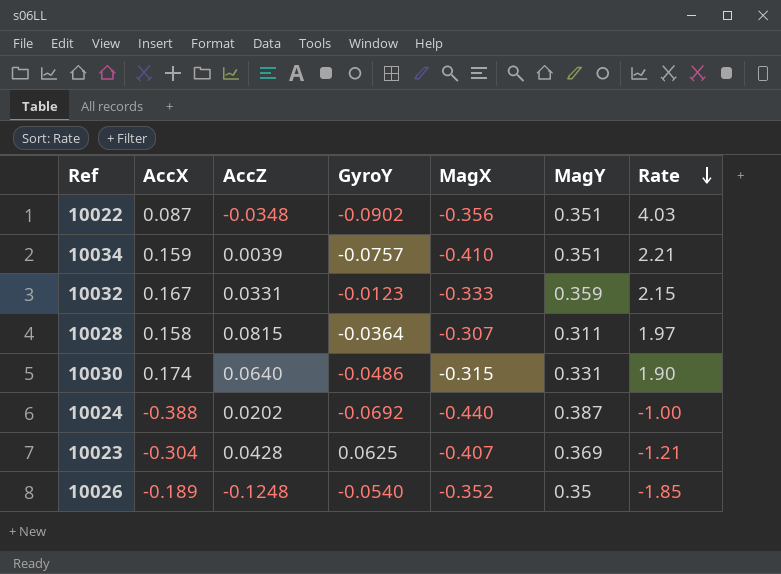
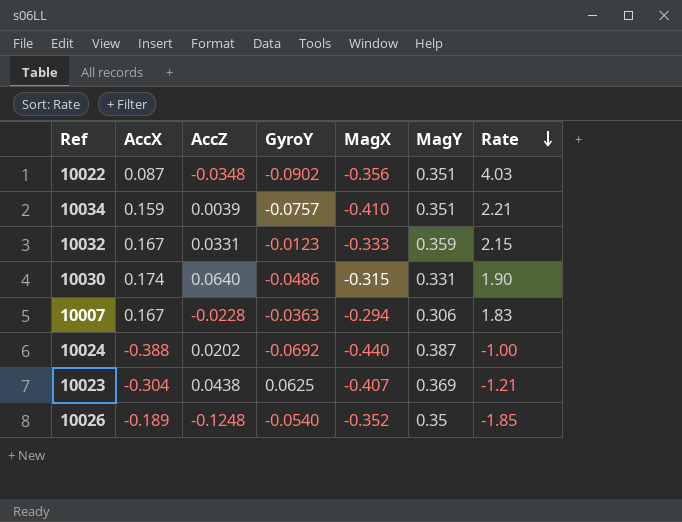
row 10028: 0.158 | 0.0815 | -0.0364 | -0.307 | 0.311 | 1.97 -> none
row 10007: none -> 0.167 | -0.0228 | -0.0363 | -0.294 | 0.306 | 1.83
10023 | AccZ: 0.0428 -> 0.0438

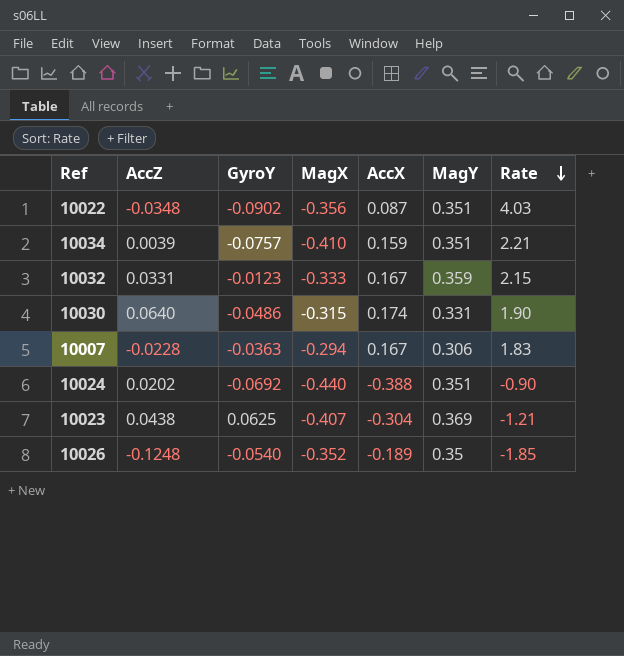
column AccX | position: 2 -> 5
10024 | MagY: 0.387 -> 0.351
10024 | Rate: -1.00 -> -0.90

